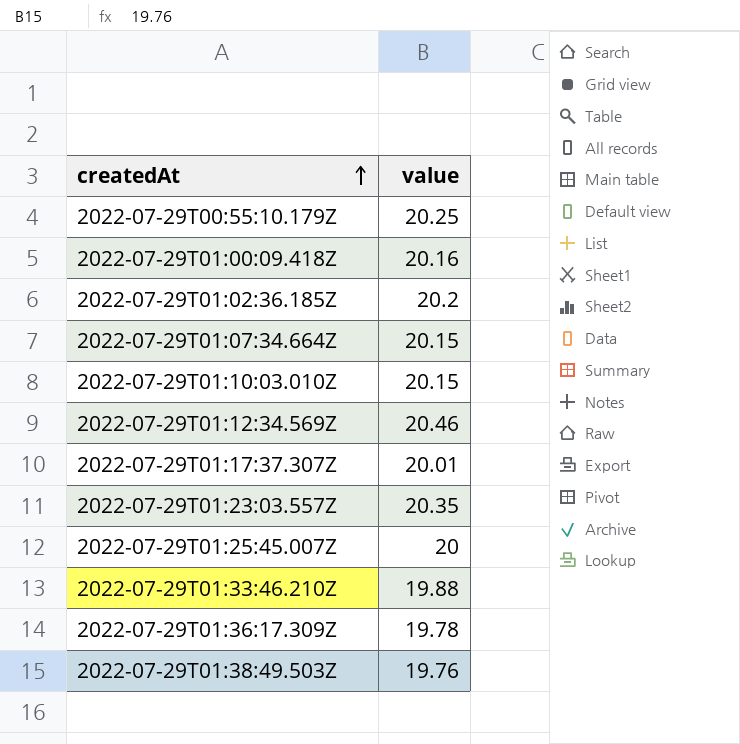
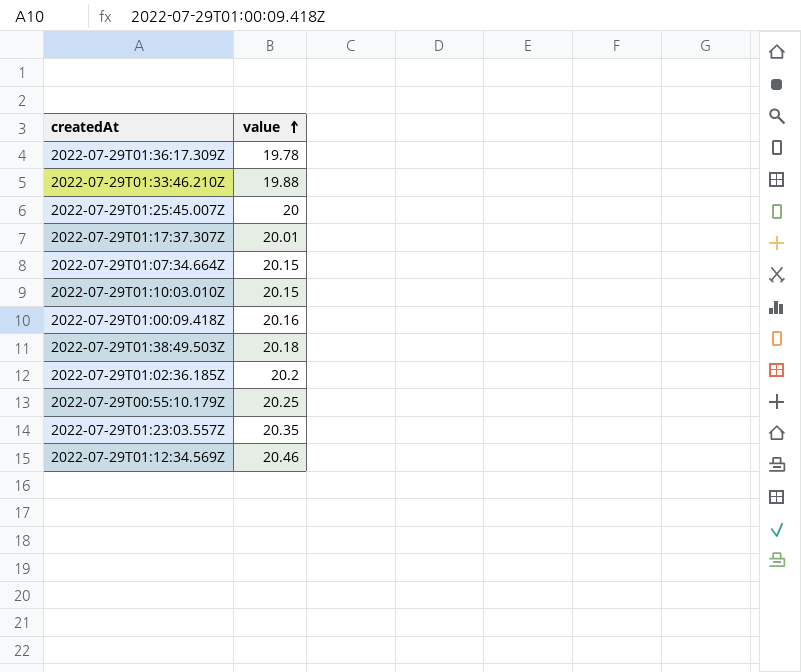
row order: createdAt ascending -> value ascending
2022-07-29T01:38:49.503Z | value: 19.76 -> 20.18

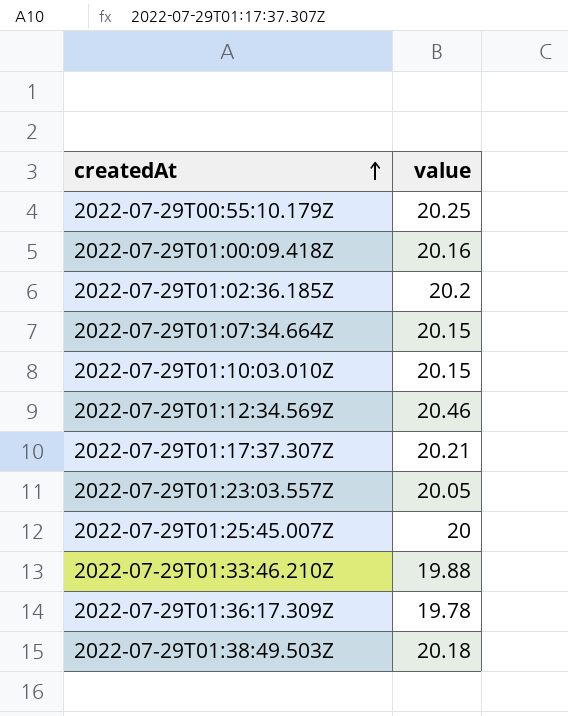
row order: value ascending -> createdAt ascending
2022-07-29T01:17:37.307Z | value: 20.01 -> 20.21
2022-07-29T01:23:03.557Z | value: 20.35 -> 20.05

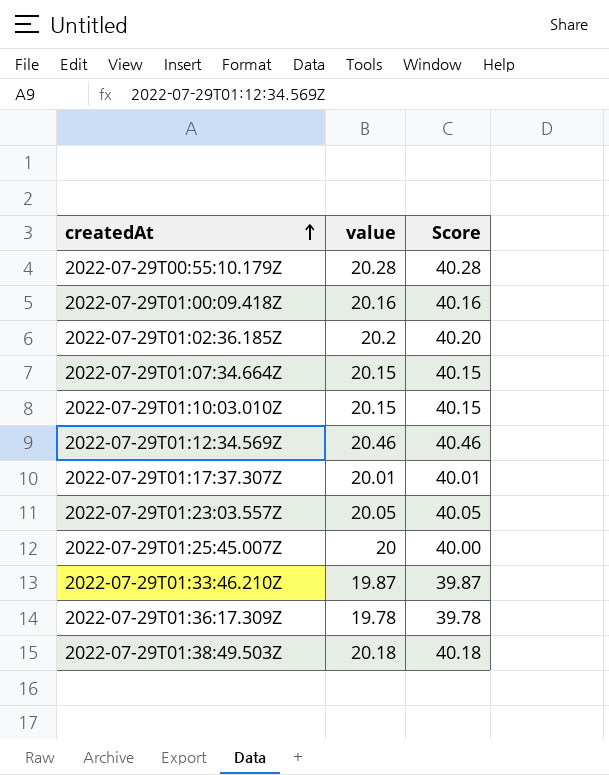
column Score | formula: none -> [value] + 20
2022-07-29T00:55:10.179Z | value: 20.25 -> 20.28
2022-07-29T01:17:37.307Z | value: 20.21 -> 20.01
2022-07-29T01:33:46.210Z | value: 19.88 -> 19.87

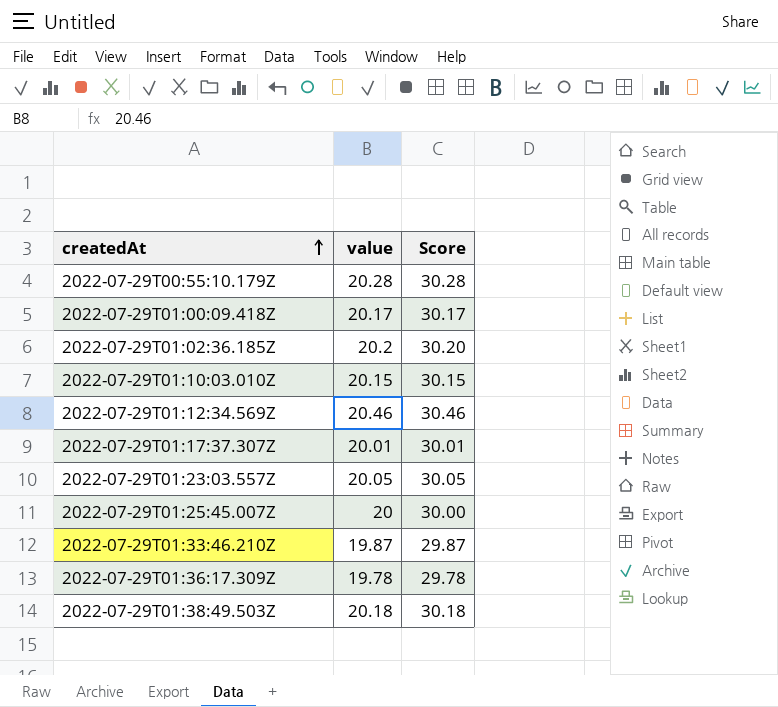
column Score | formula: [value] + 20 -> [value] + 10
row 2022-07-29T01:07:34.664Z: 20.15 | 40.15 -> none
2022-07-29T01:00:09.418Z | value: 20.16 -> 20.17

